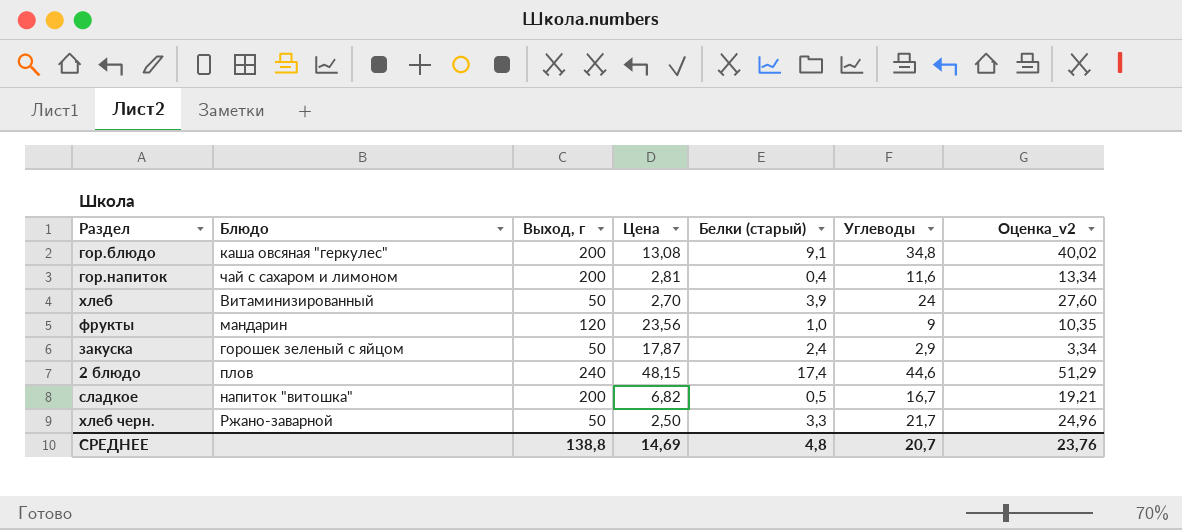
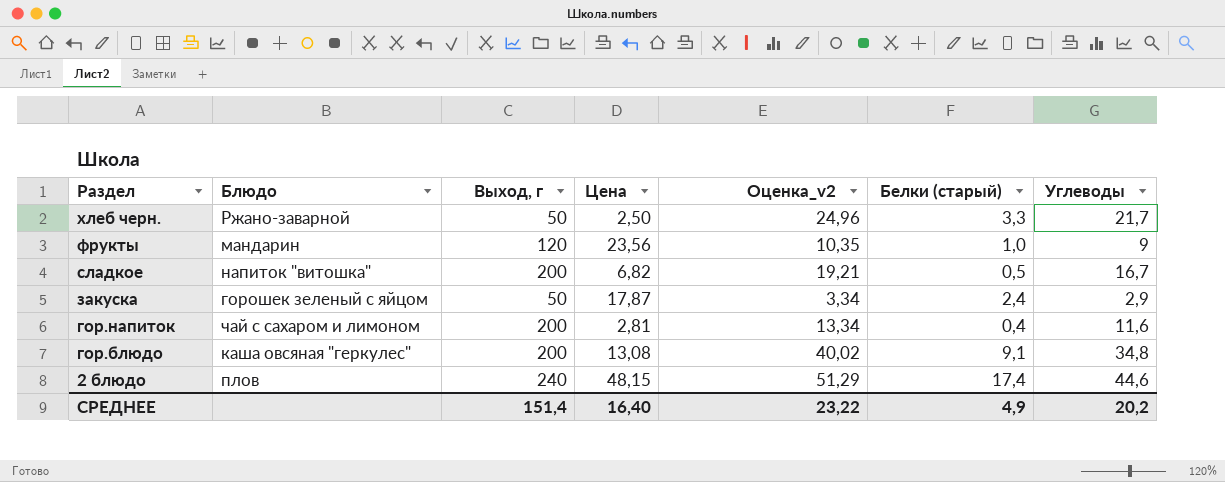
row order: none -> Раздел descending
column Оценка_v2 | position: 7 -> 5
row хлеб: Витаминизированный | 50 | 2,70 | 3,9 | 24 | 27,60 -> none
СРЕДНЕЕ | Выход, г: 138,8 -> 151,4
СРЕДНЕЕ | Цена: 14,69 -> 16,40
СРЕДНЕЕ | Оценка_v2: 23,76 -> 23,22
СРЕДНЕЕ | Белки (старый): 4,8 -> 4,9
СРЕДНЕЕ | Углеводы: 20,7 -> 20,2

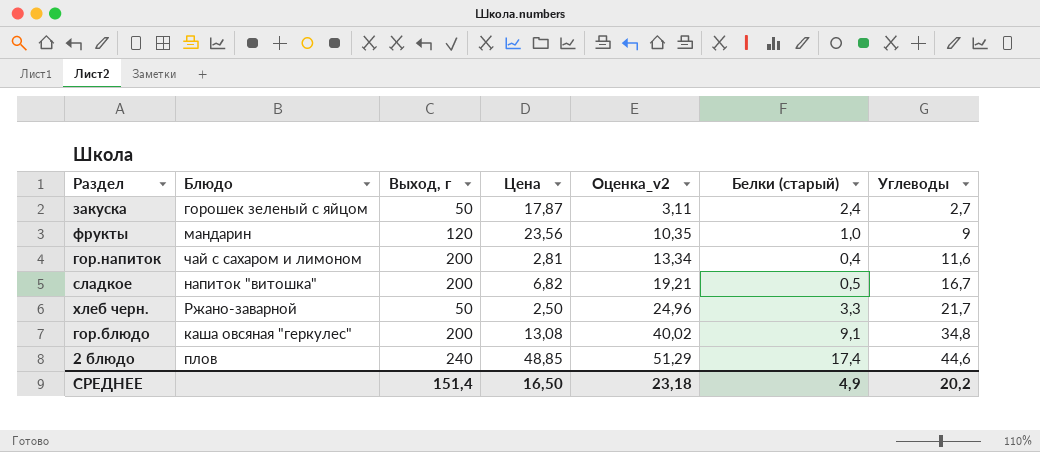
row order: Раздел descending -> Оценка_v2 ascending
закуска | Оценка_v2: 3,34 -> 3,11
закуска | Углеводы: 2,9 -> 2,7
2 блюдо | Цена: 48,15 -> 48,85
СРЕДНЕЕ | Цена: 16,40 -> 16,50
СРЕДНЕЕ | Оценка_v2: 23,22 -> 23,18

